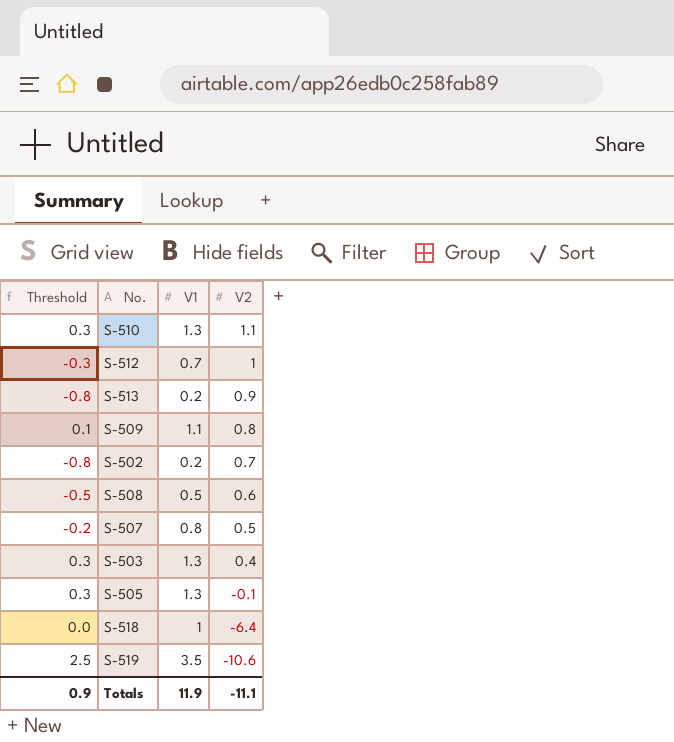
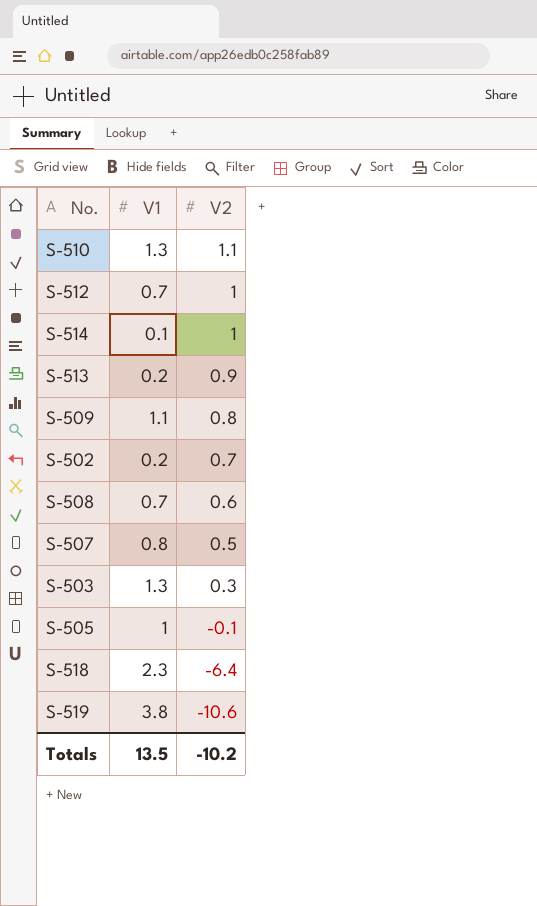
column Threshold | formula: [V1] - 1 -> none
row S-514: none -> 0.1 | 1
S-508 | V1: 0.5 -> 0.7
S-503 | V2: 0.4 -> 0.3
S-505 | V1: 1.3 -> 1
S-518 | V1: 1 -> 2.3
S-519 | V1: 3.5 -> 3.8
Totals | V1: 11.9 -> 13.5
Totals | V2: -11.1 -> -10.2

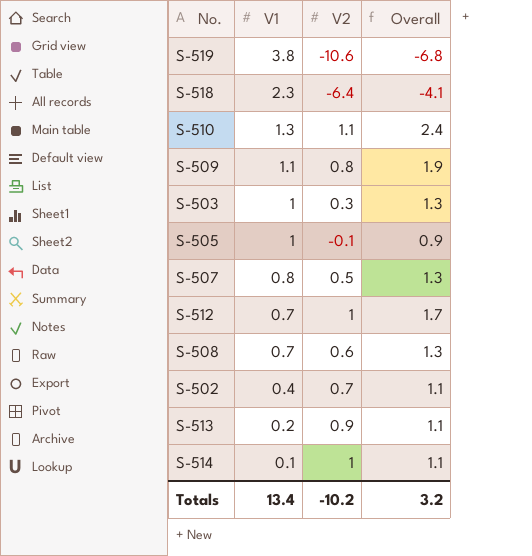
row order: V2 descending -> V1 descending
column Overall | formula: none -> [V1] + [V2]
S-503 | V1: 1.3 -> 1
S-502 | V1: 0.2 -> 0.4
Totals | V1: 13.5 -> 13.4

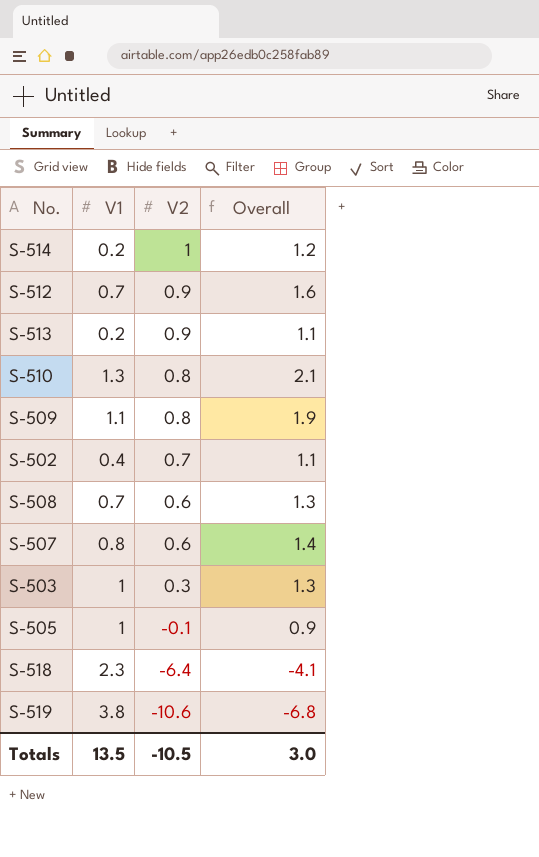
row order: V1 descending -> V2 descending
S-514 | V1: 0.1 -> 0.2
S-514 | Overall: 1.1 -> 1.2
S-512 | V2: 1 -> 0.9
S-512 | Overall: 1.7 -> 1.6
S-510 | V2: 1.1 -> 0.8
S-510 | Overall: 2.4 -> 2.1
S-507 | V2: 0.5 -> 0.6
S-507 | Overall: 1.3 -> 1.4
Totals | V1: 13.4 -> 13.5
Totals | V2: -10.2 -> -10.5
Totals | Overall: 3.2 -> 3.0

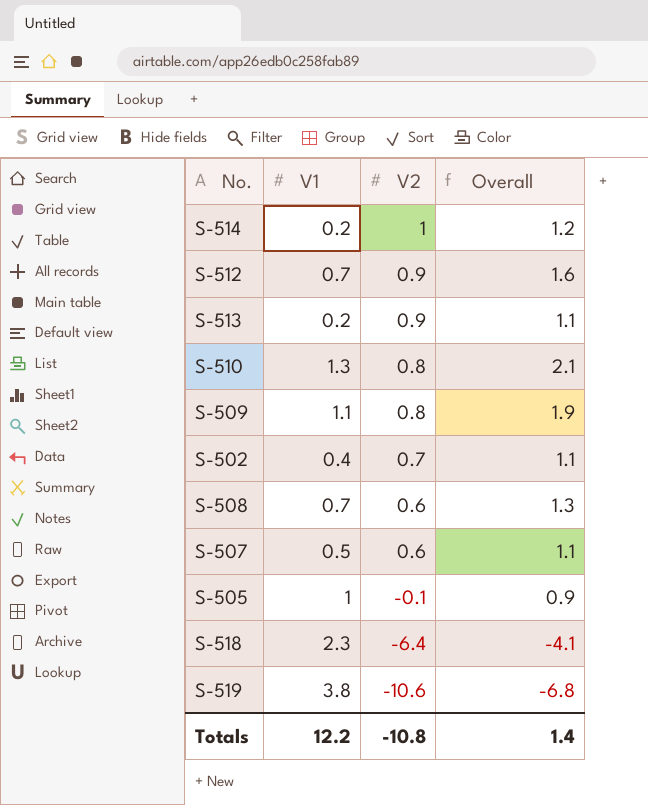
row S-503: 1 | 0.3 | 1.3 -> none
S-507 | V1: 0.8 -> 0.5
S-507 | Overall: 1.4 -> 1.1
Totals | V1: 13.5 -> 12.2
Totals | V2: -10.5 -> -10.8
Totals | Overall: 3.0 -> 1.4

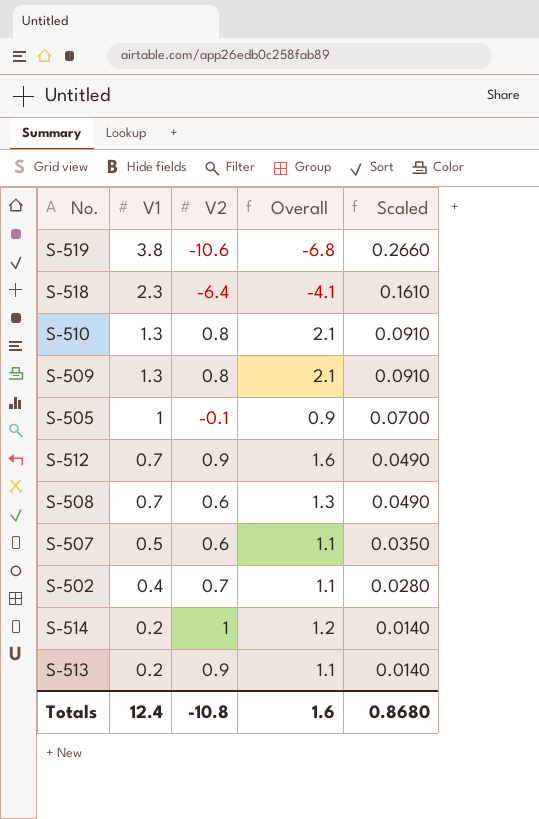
row order: V2 descending -> V1 descending
column Scaled | formula: none -> [V1] * 0.07
S-509 | V1: 1.1 -> 1.3
S-509 | Overall: 1.9 -> 2.1
Totals | V1: 12.2 -> 12.4
Totals | Overall: 1.4 -> 1.6

